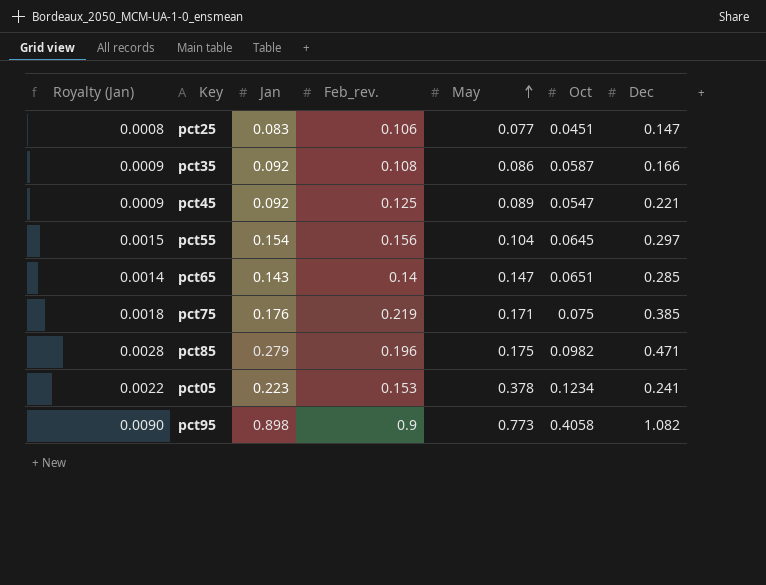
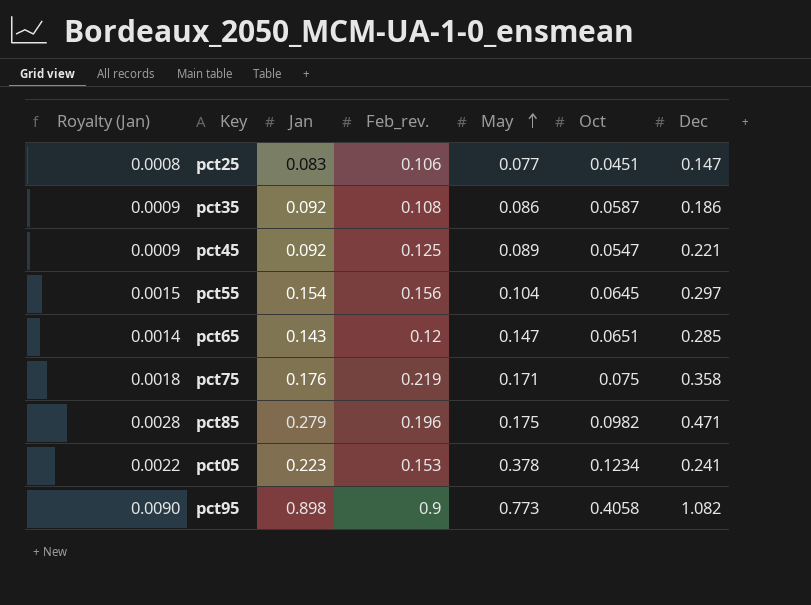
pct35 | Dec: 0.166 -> 0.186
pct65 | Feb_rev.: 0.14 -> 0.12
pct75 | Dec: 0.385 -> 0.358

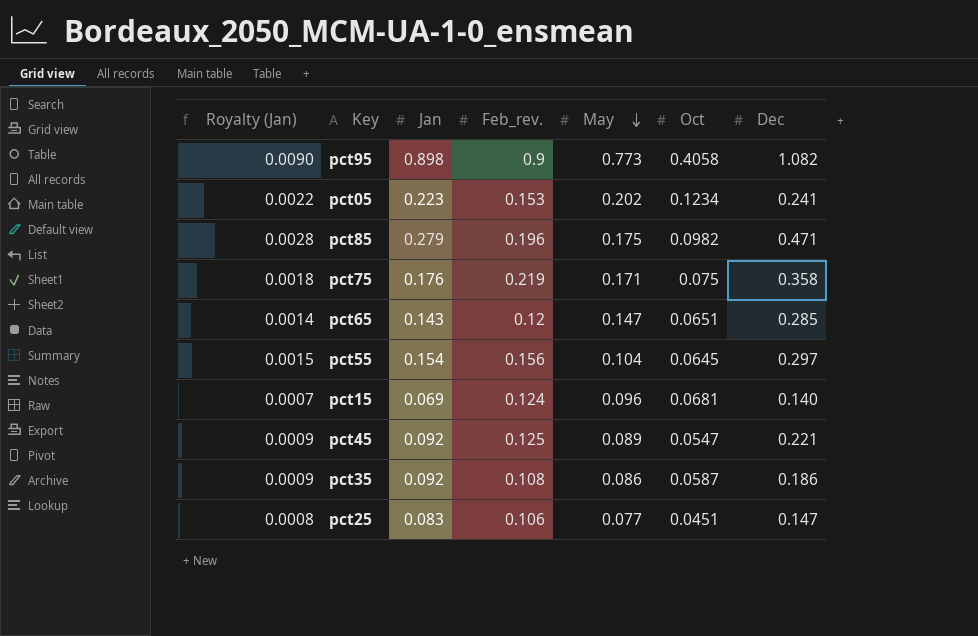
row order: May ascending -> May descending
pct05 | May: 0.378 -> 0.202
row pct15: none -> 0.0007 | 0.069 | 0.124 | 0.096 | 0.0681 | 0.140

